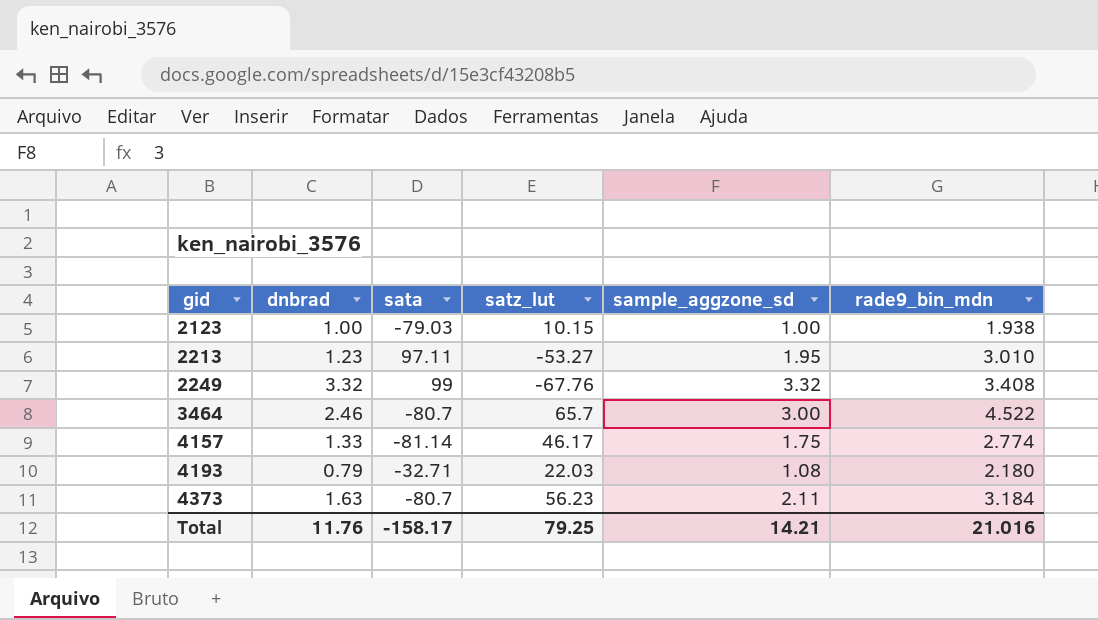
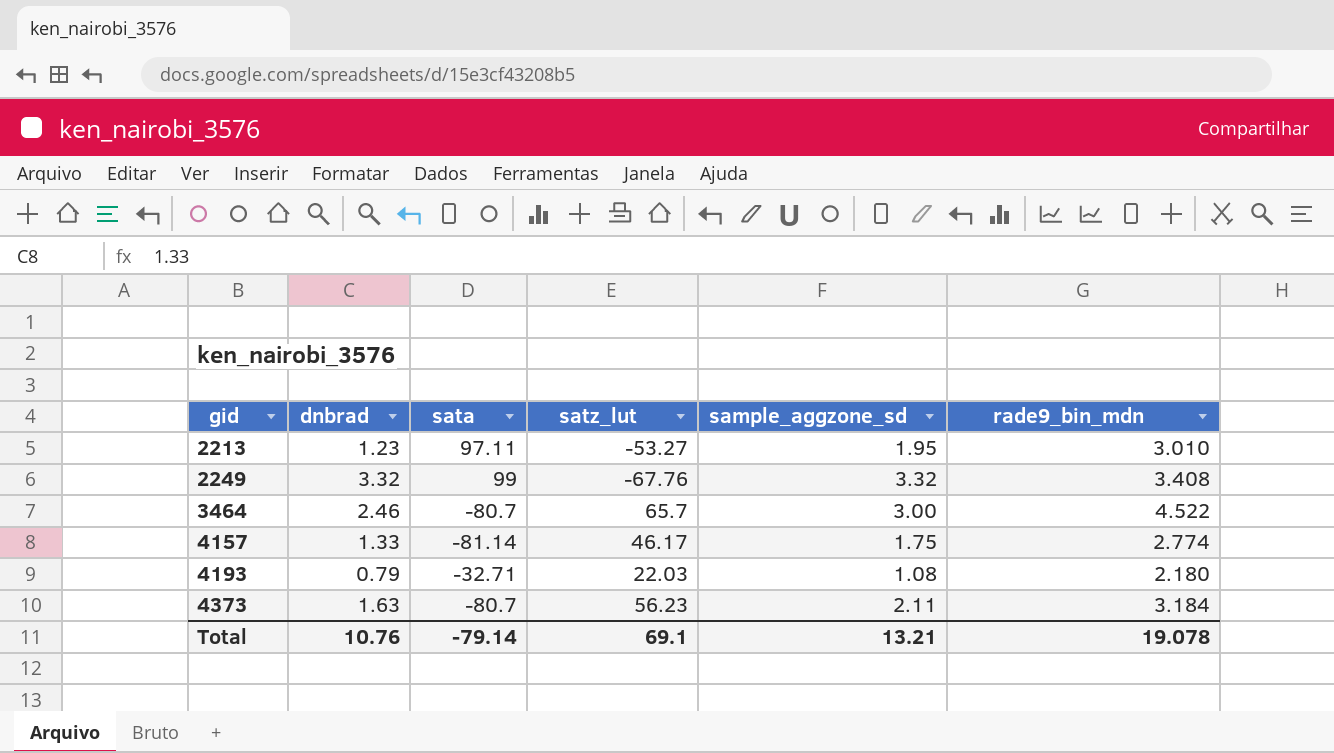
row 2123: 1.00 | -79.03 | 10.15 | 1.00 | 1.938 -> none
Total | dnbrad: 11.76 -> 10.76
Total | sata: -158.17 -> -79.14
Total | satz_lut: 79.25 -> 69.1
Total | sample_aggzone_sd: 14.21 -> 13.21
Total | rade9_bin_mdn: 21.016 -> 19.078

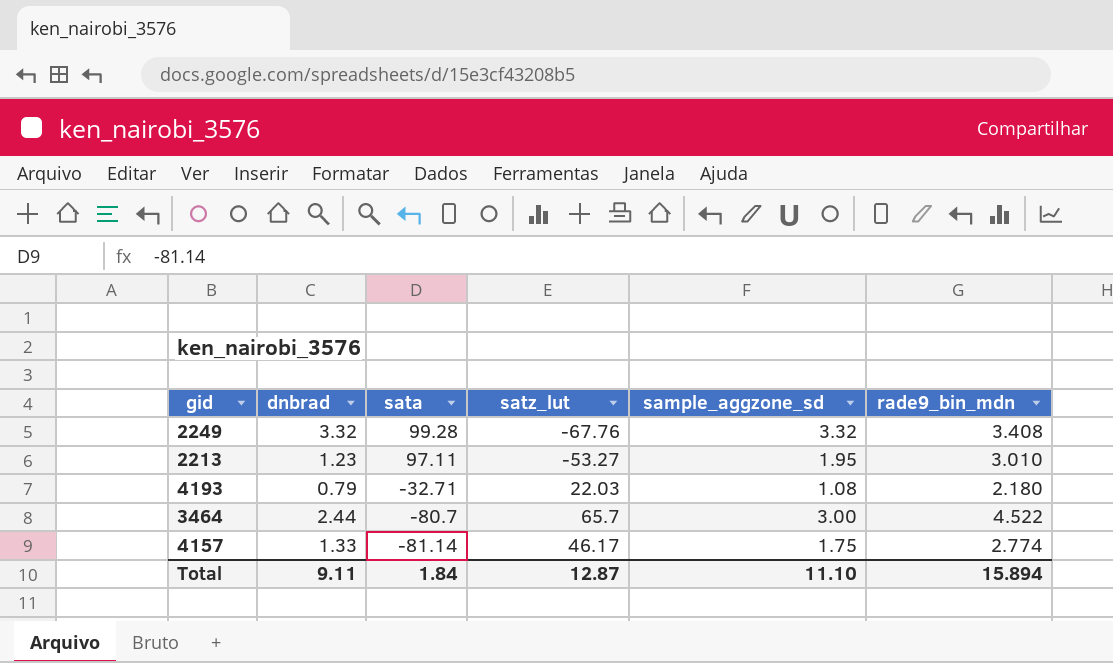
row order: gid ascending -> sata descending
row 4373: 1.63 | -80.7 | 56.23 | 2.11 | 3.184 -> none
2249 | sata: 99 -> 99.28
3464 | dnbrad: 2.46 -> 2.44
Total | dnbrad: 10.76 -> 9.11
Total | sata: -79.14 -> 1.84
Total | satz_lut: 69.1 -> 12.87
Total | sample_aggzone_sd: 13.21 -> 11.10
Total | rade9_bin_mdn: 19.078 -> 15.894

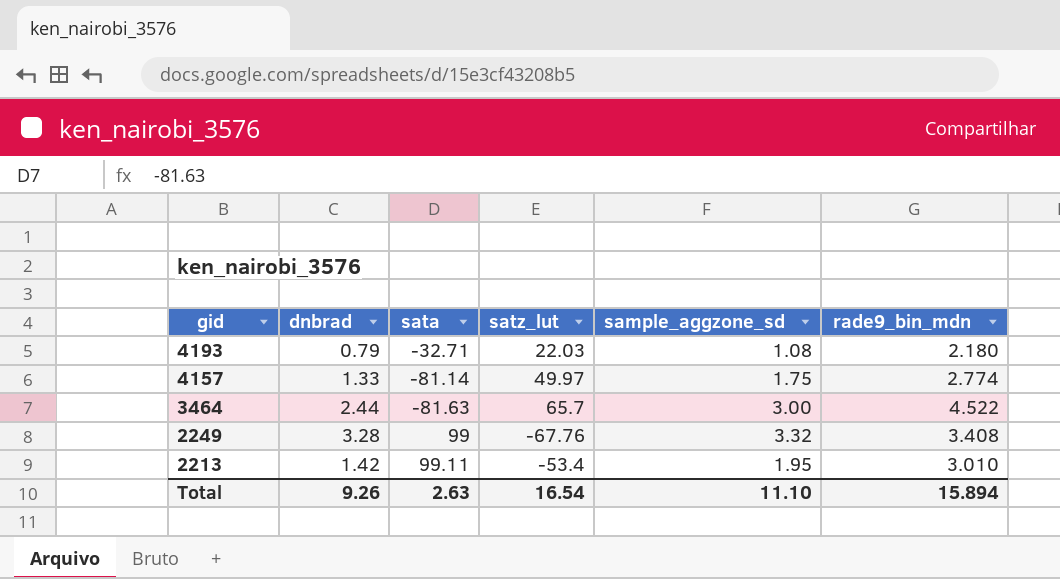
row order: sata descending -> gid descending
4157 | satz_lut: 46.17 -> 49.97
3464 | sata: -80.7 -> -81.63
2249 | dnbrad: 3.32 -> 3.28
2249 | sata: 99.28 -> 99
2213 | dnbrad: 1.23 -> 1.42
2213 | sata: 97.11 -> 99.11
2213 | satz_lut: -53.27 -> -53.4
Total | dnbrad: 9.11 -> 9.26
Total | sata: 1.84 -> 2.63
Total | satz_lut: 12.87 -> 16.54

